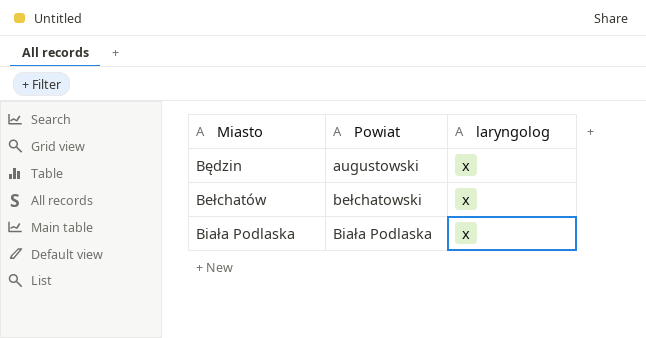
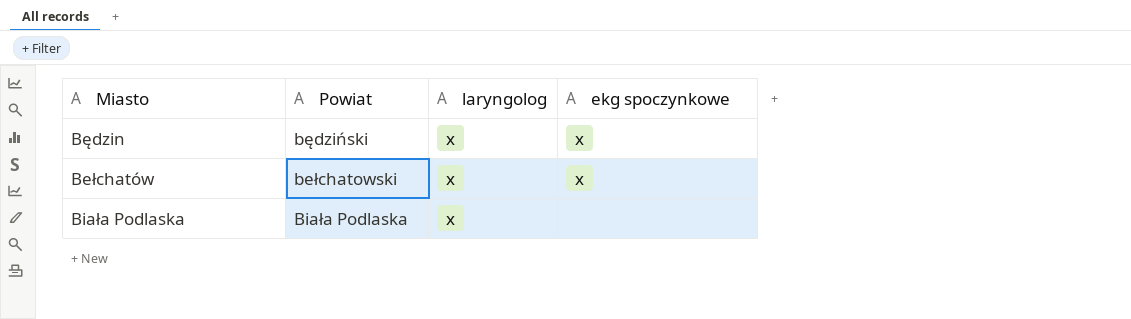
column ekg spoczynkowe | position: none -> 4
Będzin | Powiat: augustowski -> będziński

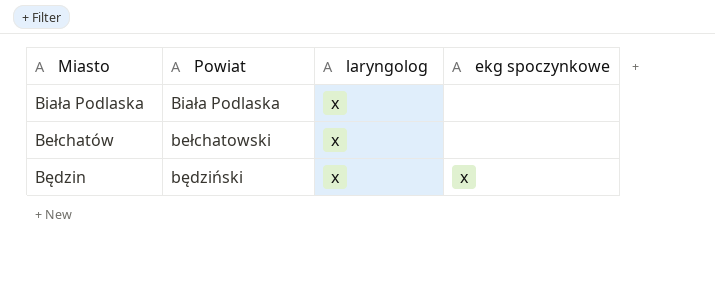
row order: Miasto ascending -> Miasto descending
Bełchatów | ekg spoczynkowe: x -> none

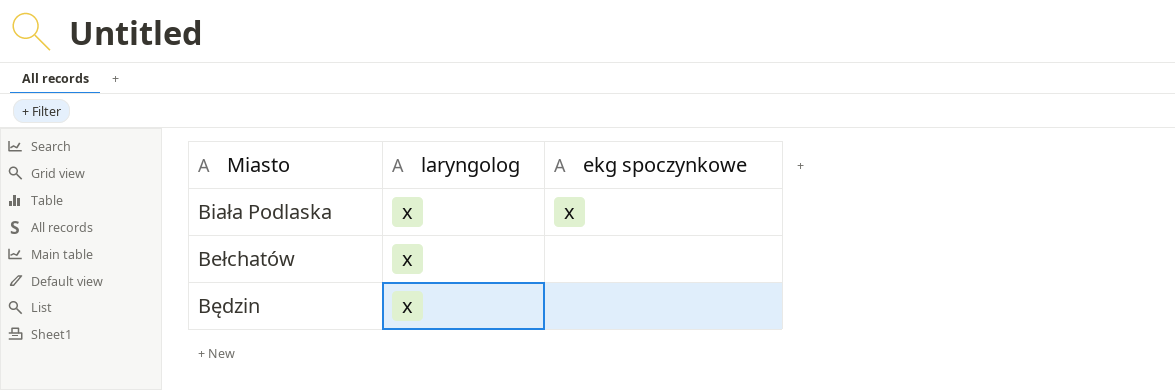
column Powiat | position: 2 -> none
Biała Podlaska | ekg spoczynkowe: none -> x
Będzin | ekg spoczynkowe: x -> none

